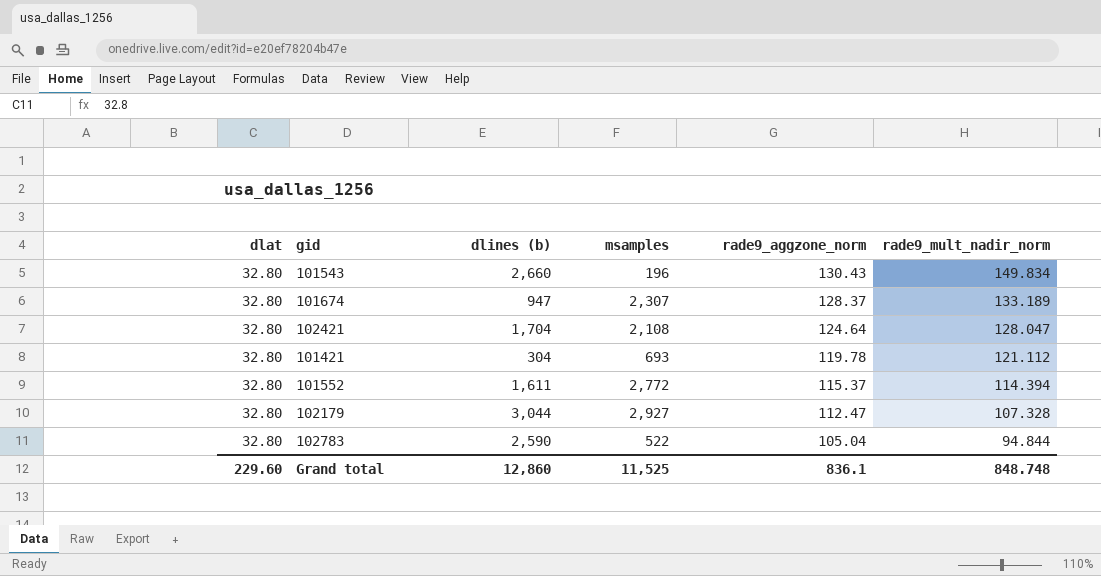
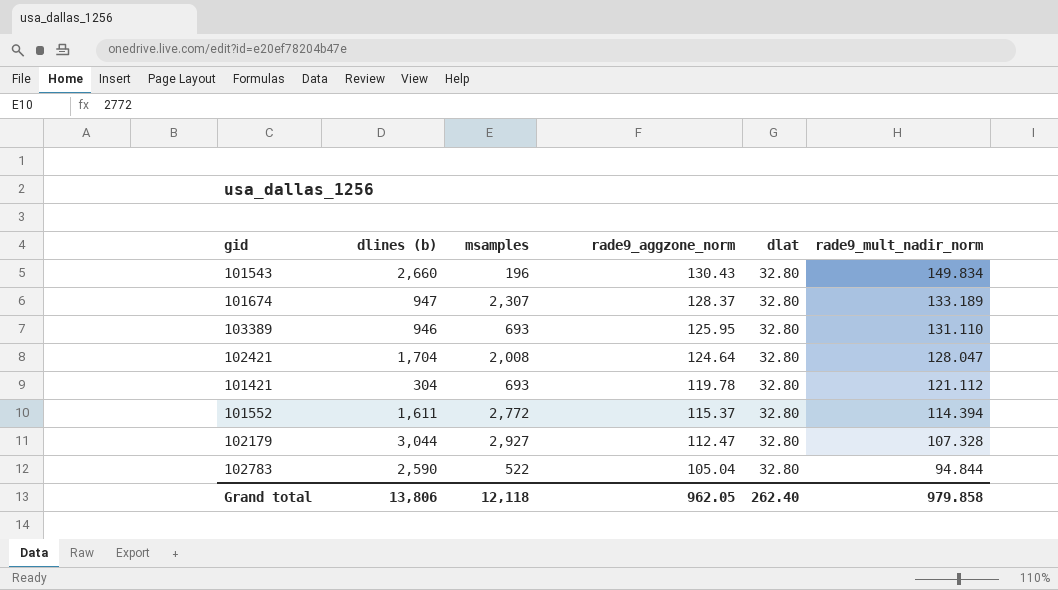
column dlat | position: 1 -> 5
row 103389: none -> 946 | 693 | 125.95 | 32.80 | 131.110
102421 | msamples: 2,108 -> 2,008
Grand total | dlines (b): 12,860 -> 13,806
Grand total | msamples: 11,525 -> 12,118
Grand total | rade9_aggzone_norm: 836.1 -> 962.05
Grand total | dlat: 229.60 -> 262.40
Grand total | rade9_mult_nadir_norm: 848.748 -> 979.858

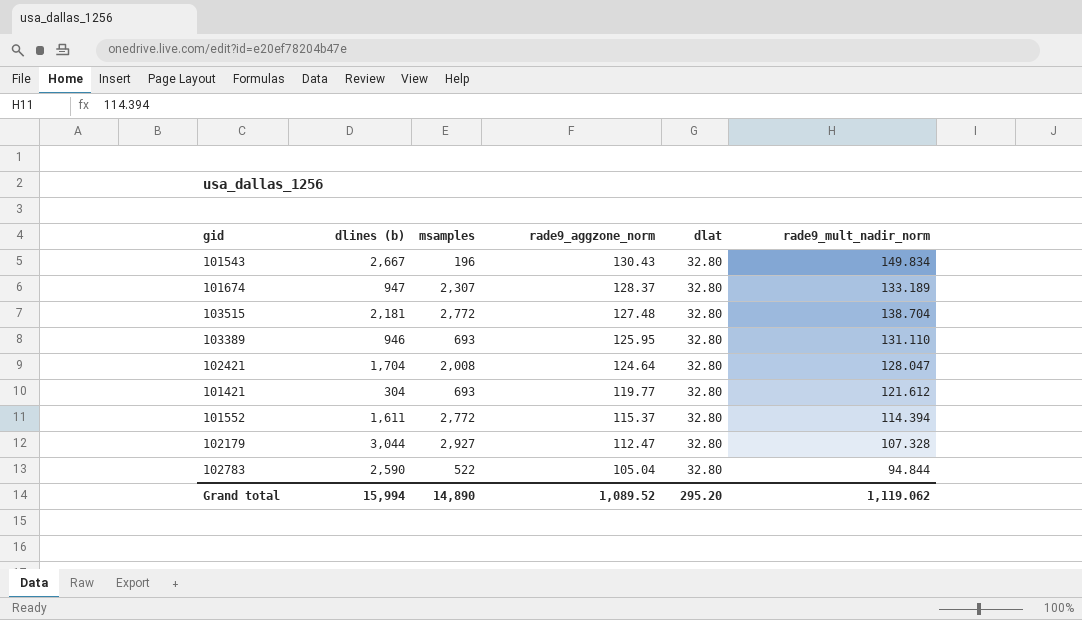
101543 | dlines (b): 2,660 -> 2,667
row 103515: none -> 2,181 | 2,772 | 127.48 | 32.80 | 138.704
101421 | rade9_aggzone_norm: 119.78 -> 119.77
101421 | rade9_mult_nadir_norm: 121.112 -> 121.612
Grand total | dlines (b): 13,806 -> 15,994
Grand total | msamples: 12,118 -> 14,890
Grand total | rade9_aggzone_norm: 962.05 -> 1,089.52
Grand total | dlat: 262.40 -> 295.20
Grand total | rade9_mult_nadir_norm: 979.858 -> 1,119.062

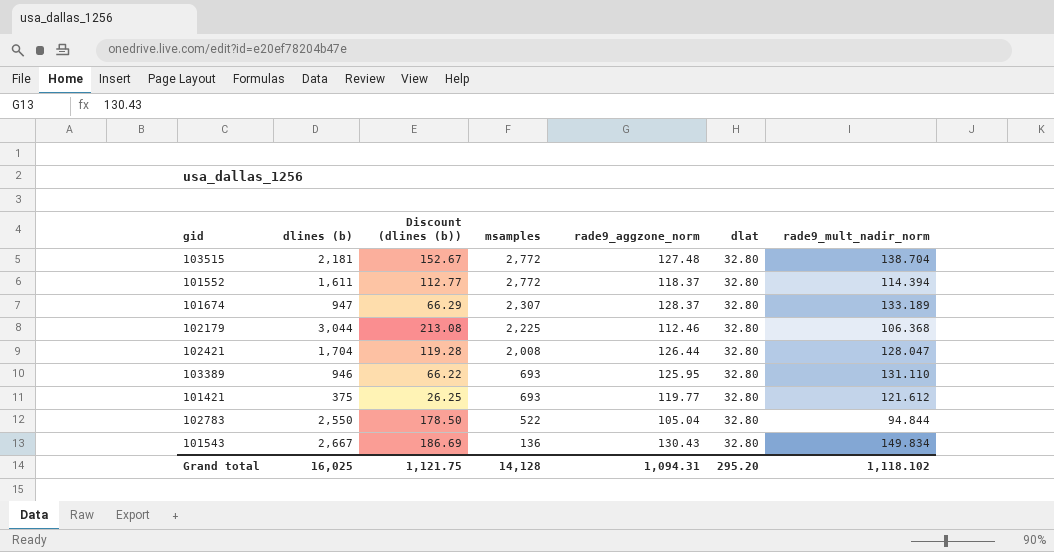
row order: rade9_aggzone_norm descending -> msamples descending
column Discount (dlines (b)) | formula: none -> [dlines (b)] * 0.07
101552 | rade9_aggzone_norm: 115.37 -> 118.37
102179 | msamples: 2,927 -> 2,225
102179 | rade9_aggzone_norm: 112.47 -> 112.46
102179 | rade9_mult_nadir_norm: 107.328 -> 106.368
102421 | rade9_aggzone_norm: 124.64 -> 126.44
101421 | dlines (b): 304 -> 375
102783 | dlines (b): 2,590 -> 2,550
101543 | msamples: 196 -> 136
Grand total | dlines (b): 15,994 -> 16,025
Grand total | msamples: 14,890 -> 14,128
Grand total | rade9_aggzone_norm: 1,089.52 -> 1,094.31
Grand total | rade9_mult_nadir_norm: 1,119.062 -> 1,118.102

